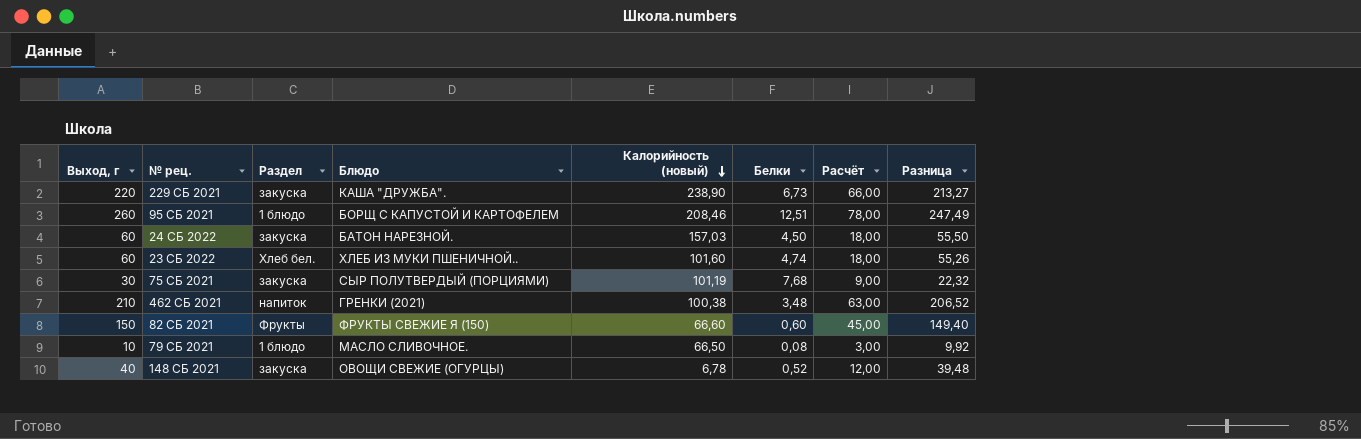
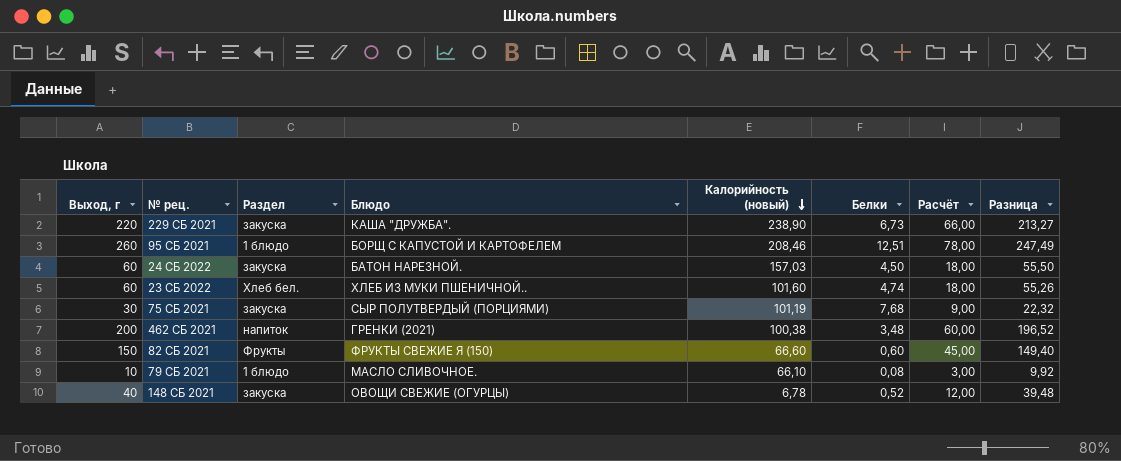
462 СБ 2021 | Выход, г: 210 -> 200
462 СБ 2021 | Расчёт: 63,00 -> 60,00
462 СБ 2021 | Разница: 206,52 -> 196,52
79 СБ 2021 | Калорийность (новый): 66,50 -> 66,10

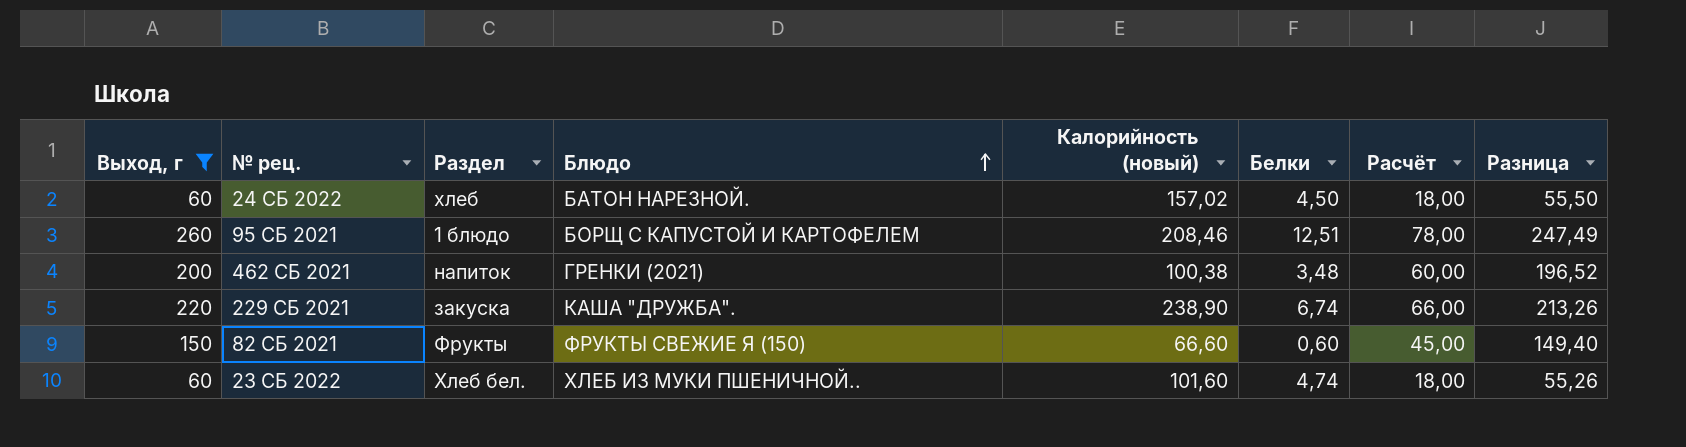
filter: none -> Выход, г >= 60
row order: Калорийность (новый) descending -> Блюдо ascending
24 СБ 2022 | Раздел: закуска -> хлеб
24 СБ 2022 | Калорийность (новый): 157,03 -> 157,02
229 СБ 2021 | Белки: 6,73 -> 6,74
229 СБ 2021 | Разница: 213,27 -> 213,26

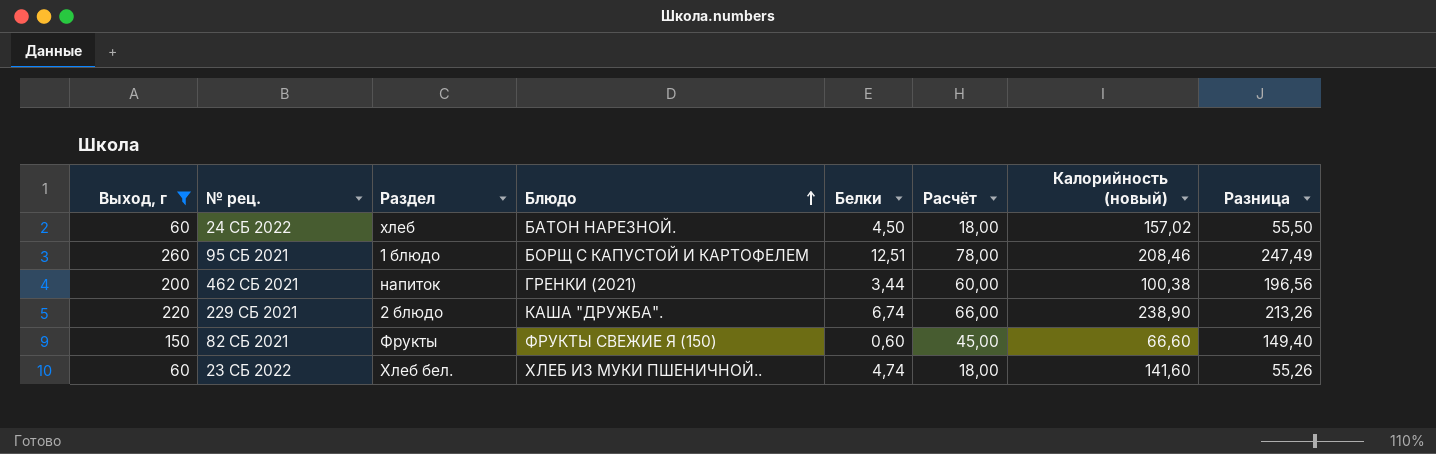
column Калорийность (новый) | position: 5 -> 7
462 СБ 2021 | Белки: 3,48 -> 3,44
462 СБ 2021 | Разница: 196,52 -> 196,56
229 СБ 2021 | Раздел: закуска -> 2 блюдо
23 СБ 2022 | Калорийность (новый): 101,60 -> 141,60

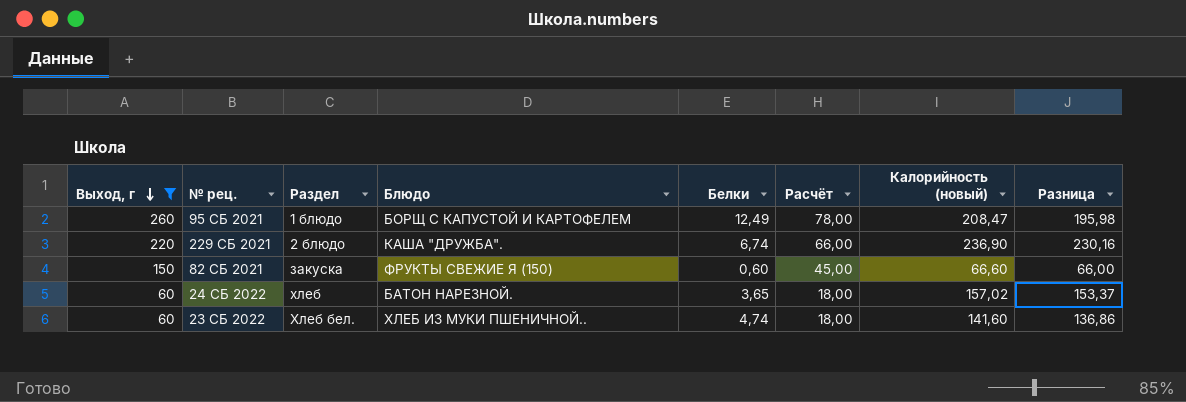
row order: Блюдо ascending -> Выход, г descending
column Разница | formula: [Выход, г] - [Белки] -> [Калорийность (новый)] - [Белки]
row 462 СБ 2021: 200 | напиток | ГРЕНКИ (2021) | 3,44 | 60,00 | 100,38 | 196,56 -> none
95 СБ 2021 | Белки: 12,51 -> 12,49
95 СБ 2021 | Калорийность (новый): 208,46 -> 208,47
229 СБ 2021 | Калорийность (новый): 238,90 -> 236,90
82 СБ 2021 | Раздел: Фрукты -> закуска
24 СБ 2022 | Белки: 4,50 -> 3,65

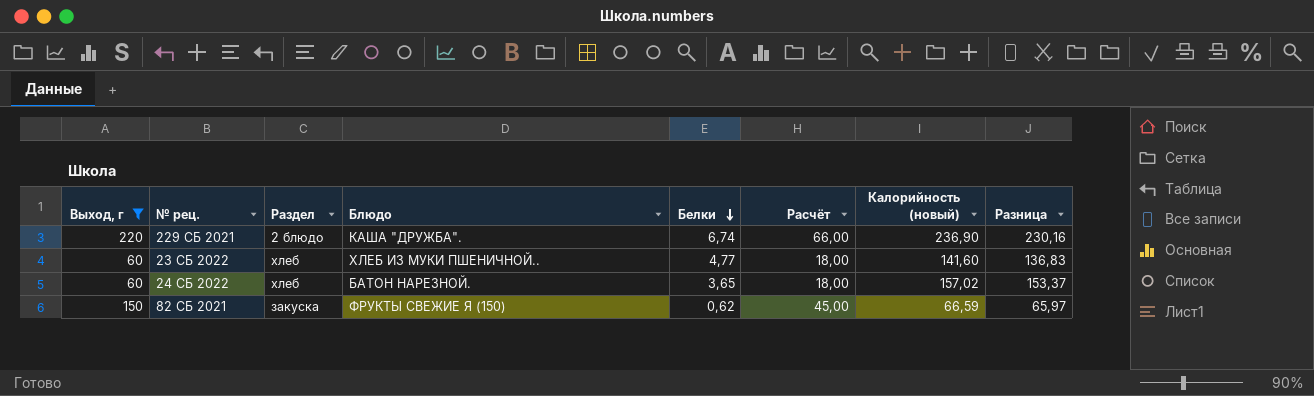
row order: Выход, г descending -> Белки descending
row 95 СБ 2021: 260 | 1 блюдо | БОРЩ С КАПУСТОЙ И КАРТОФЕЛЕМ | 12,49 | 78,00 | 208,47 | 195,98 -> none
23 СБ 2022 | Раздел: Хлеб бел. -> хлеб
23 СБ 2022 | Белки: 4,74 -> 4,77
23 СБ 2022 | Разница: 136,86 -> 136,83
82 СБ 2021 | Белки: 0,60 -> 0,62
82 СБ 2021 | Калорийность (новый): 66,60 -> 66,59
82 СБ 2021 | Разница: 66,00 -> 65,97

